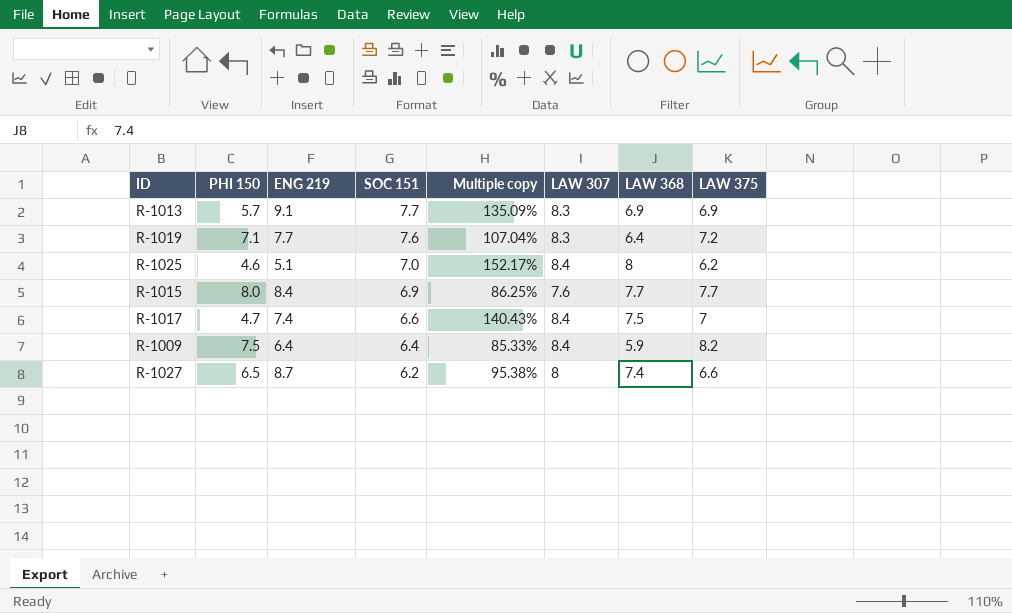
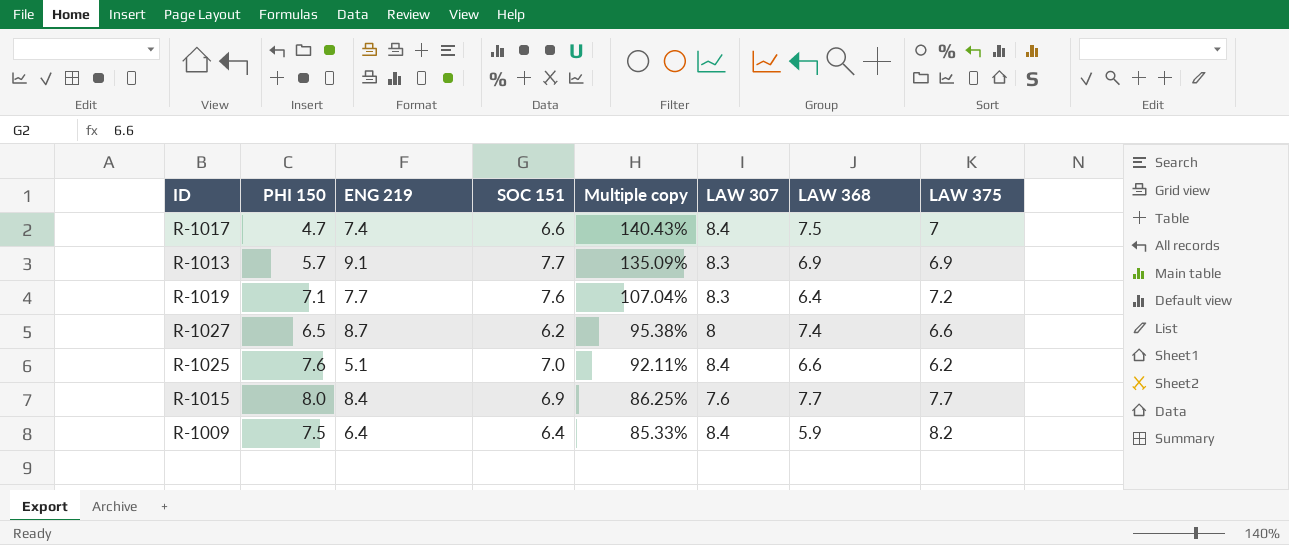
row order: SOC 151 descending -> Multiple copy descending
R-1025 | PHI 150: 4.6 -> 7.6
R-1025 | Multiple copy: 152.17% -> 92.11%
R-1025 | LAW 368: 8 -> 6.6

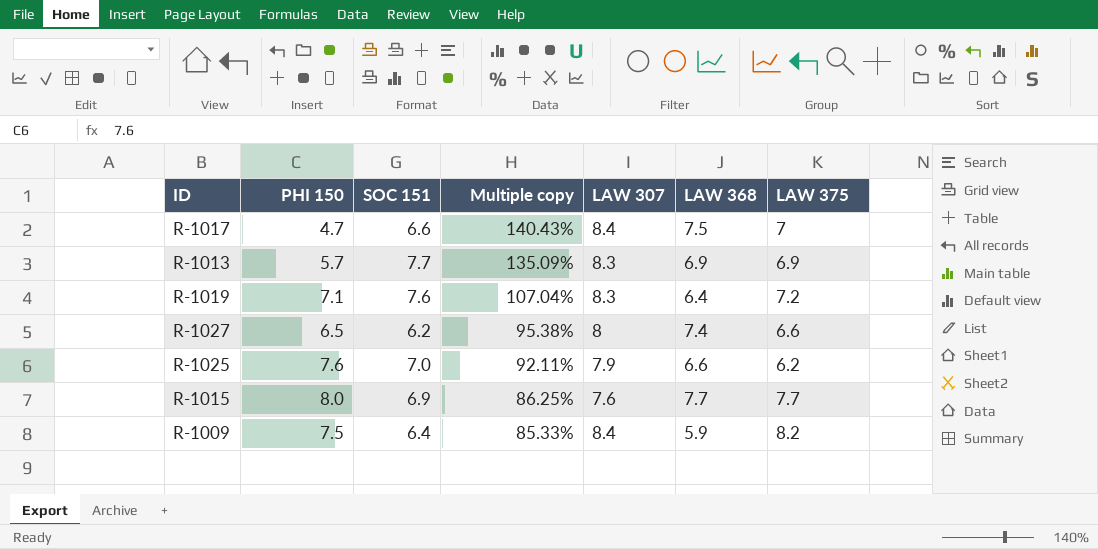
column ENG 219 | position: 3 -> none
R-1025 | LAW 307: 8.4 -> 7.9

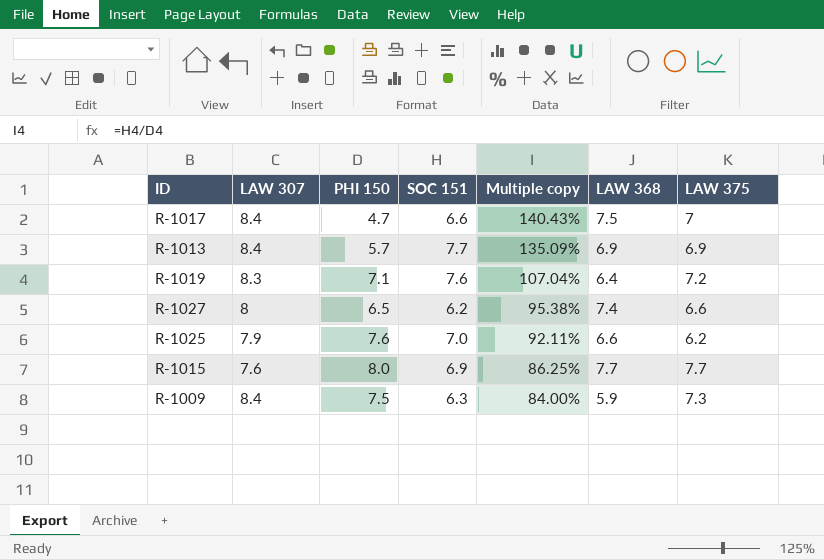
column LAW 307 | position: 5 -> 2
R-1013 | LAW 307: 8.3 -> 8.4
R-1009 | SOC 151: 6.4 -> 6.3
R-1009 | Multiple copy: 85.33% -> 84.00%
R-1009 | LAW 375: 8.2 -> 7.3

